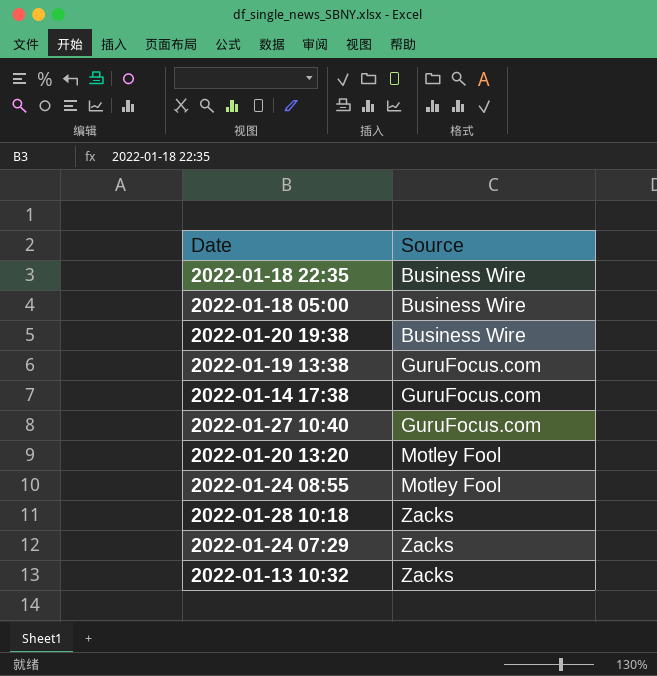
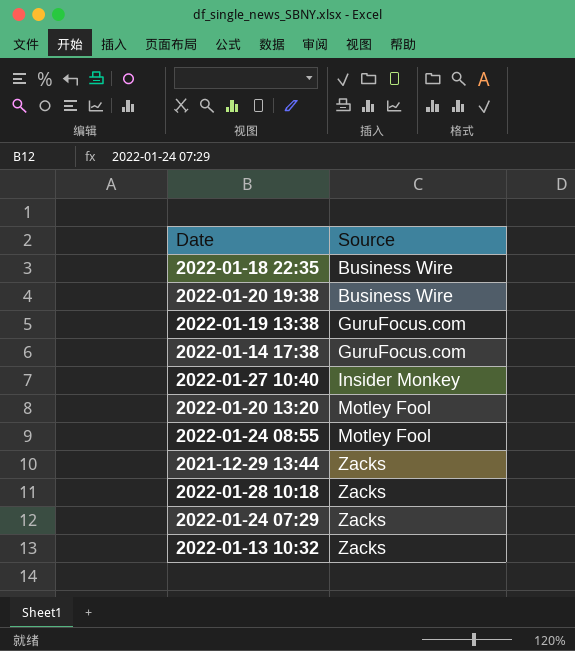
row 2022-01-18 05:00: Business Wire -> none
2022-01-27 10:40 | Source: GuruFocus.com -> Insider Monkey
row 2021-12-29 13:44: none -> Zacks

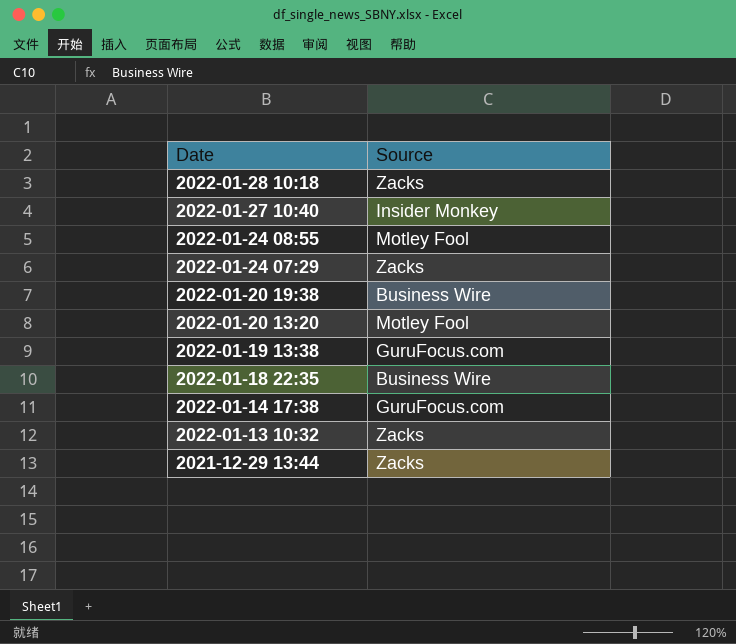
row order: Source ascending -> Date descending

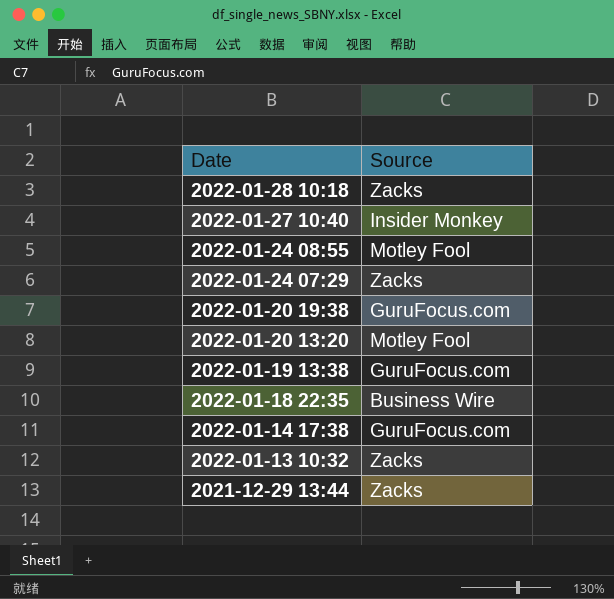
2022-01-20 19:38 | Source: Business Wire -> GuruFocus.com

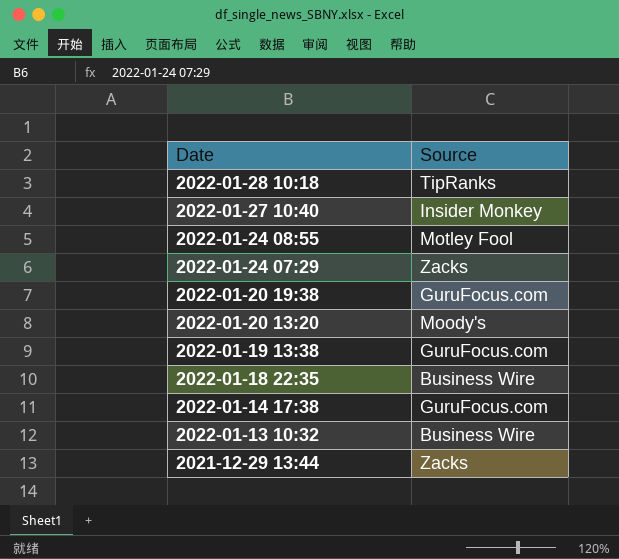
2022-01-28 10:18 | Source: Zacks -> TipRanks
2022-01-20 13:20 | Source: Motley Fool -> Moody's
2022-01-13 10:32 | Source: Zacks -> Business Wire

